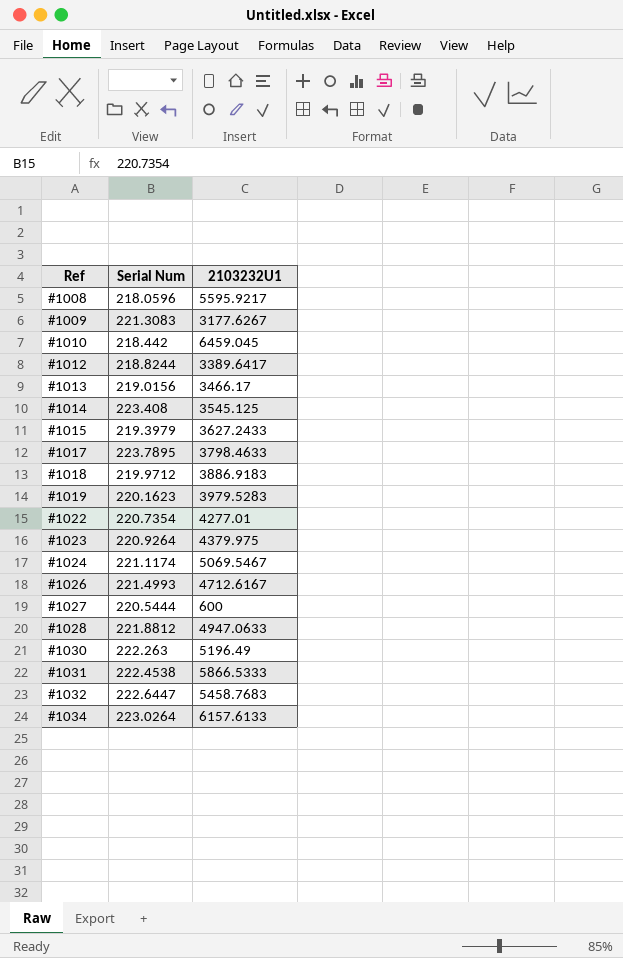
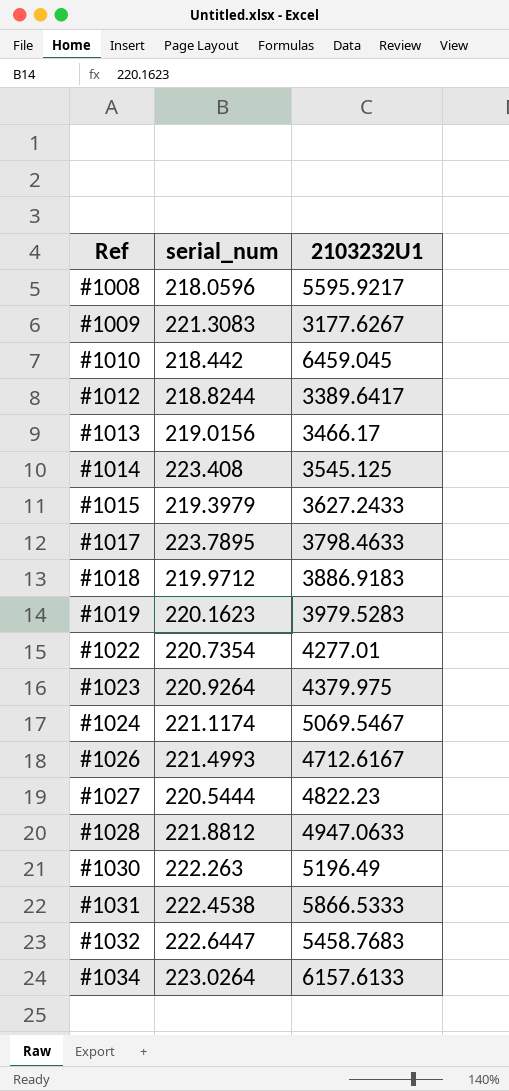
column name: Serial Num -> serial_num
#1027 | 2103232U1: 600 -> 4822.23

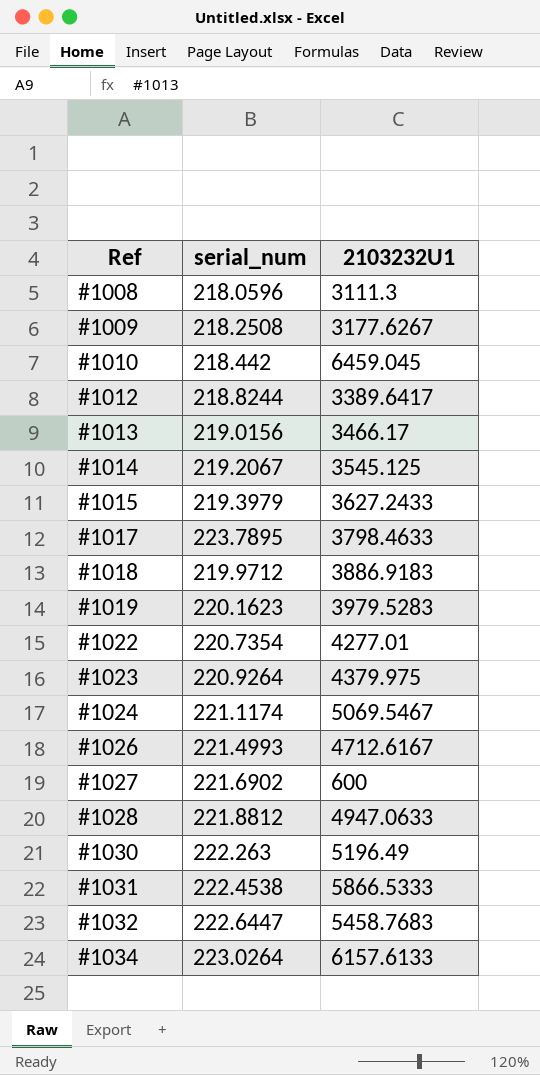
#1008 | 2103232U1: 5595.9217 -> 3111.3
#1009 | serial_num: 221.3083 -> 218.2508
#1014 | serial_num: 223.408 -> 219.2067
#1027 | serial_num: 220.5444 -> 221.6902
#1027 | 2103232U1: 4822.23 -> 600

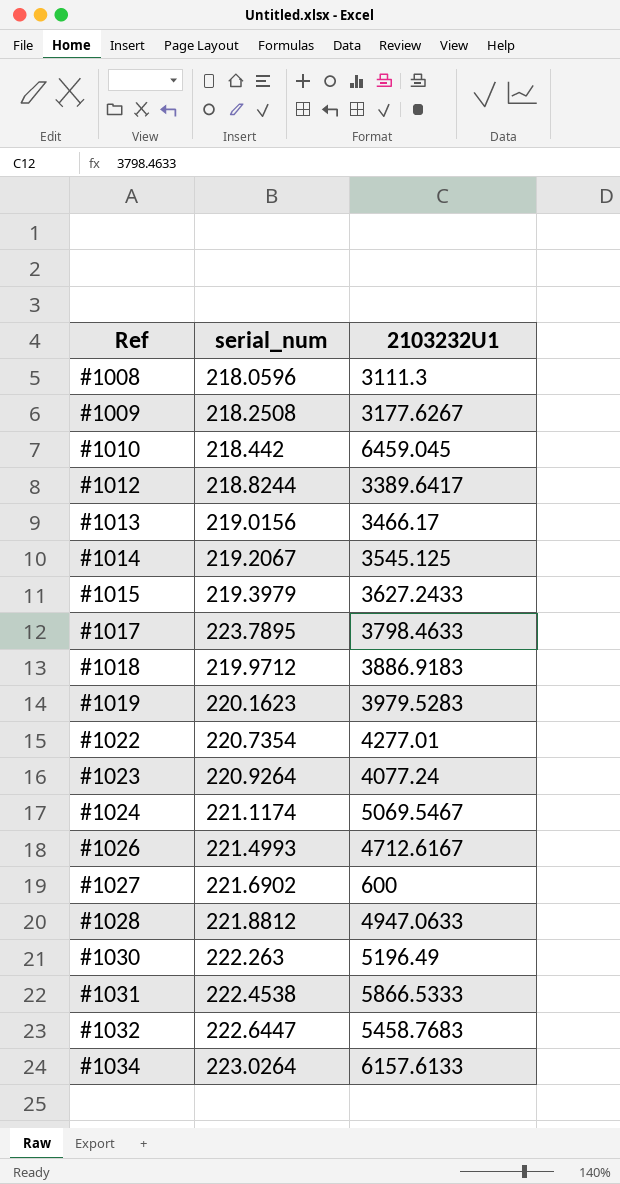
#1023 | 2103232U1: 4379.975 -> 4077.24

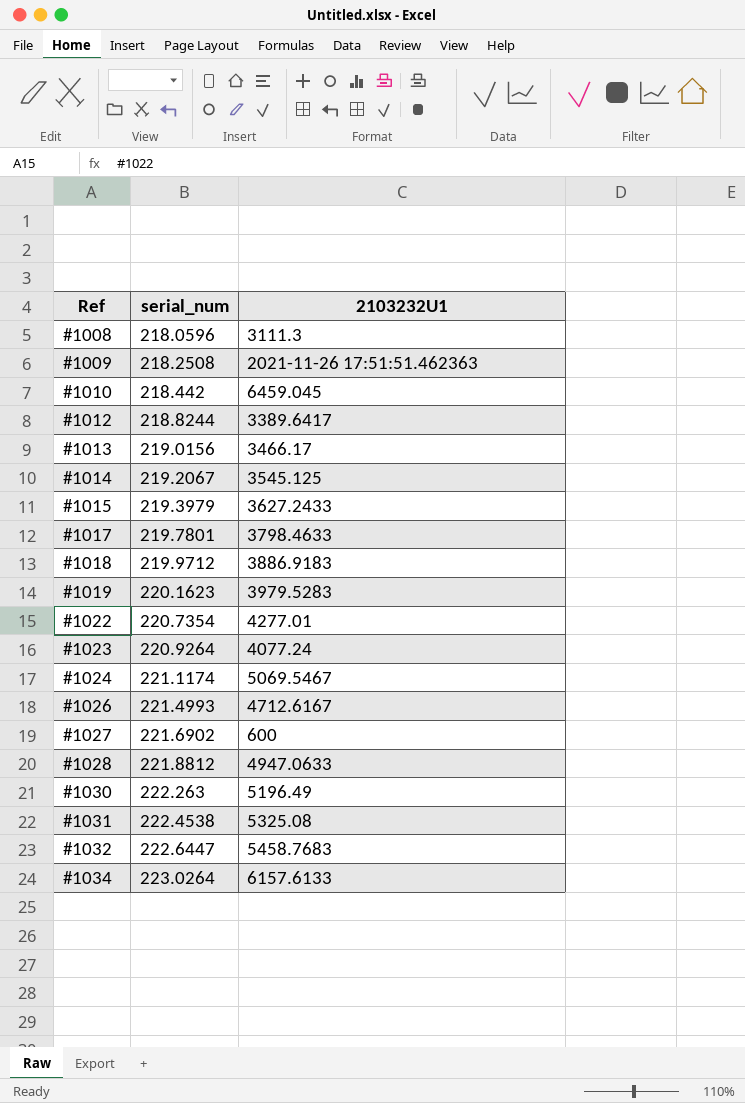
#1009 | 2103232U1: 3177.6267 -> 2021-11-26 17:51:51.462363
#1017 | serial_num: 223.7895 -> 219.7801
#1031 | 2103232U1: 5866.5333 -> 5325.08

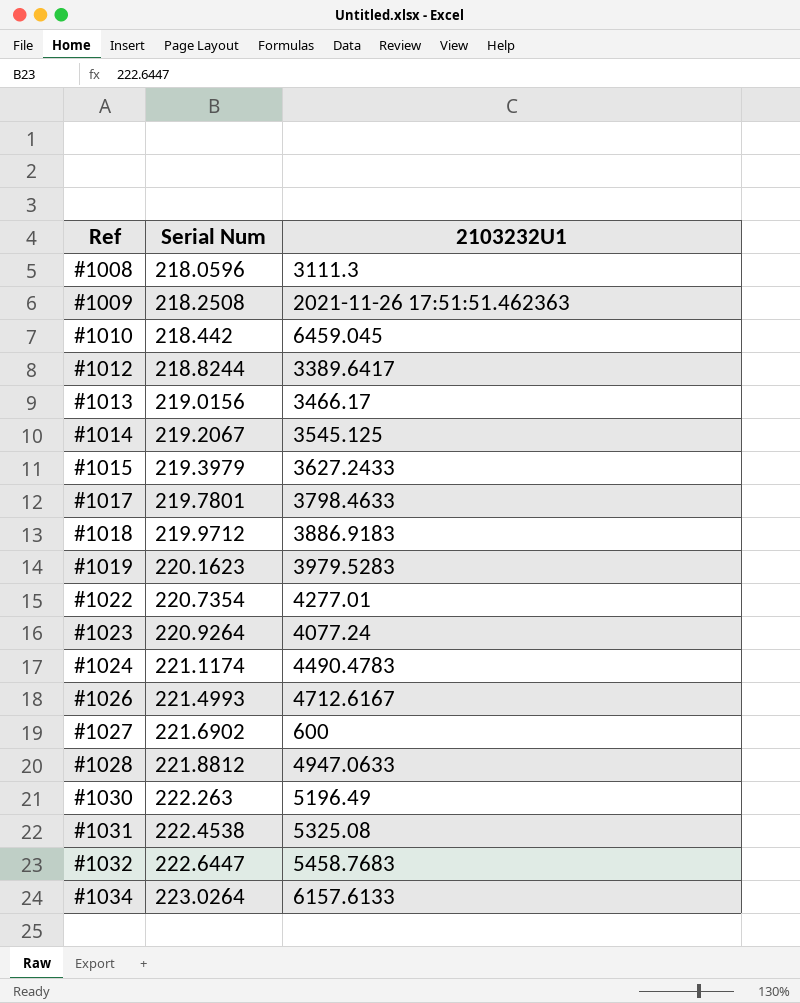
column name: serial_num -> Serial Num
#1024 | 2103232U1: 5069.5467 -> 4490.4783

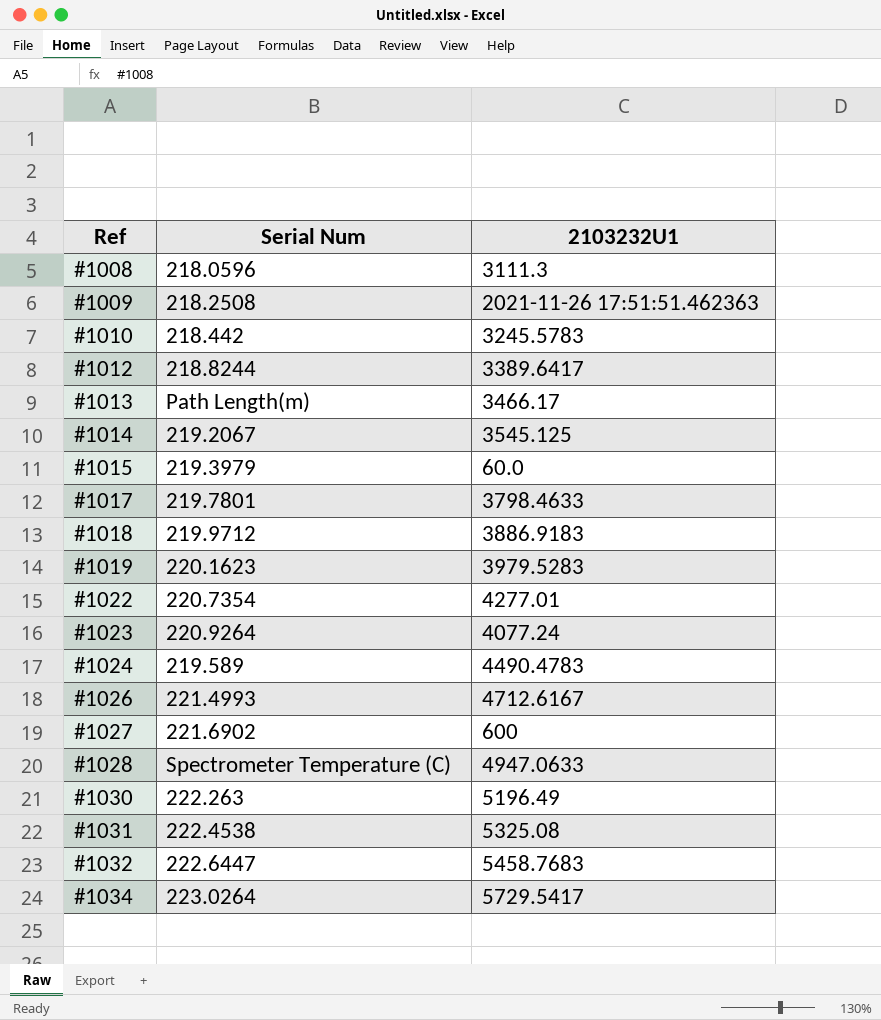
#1010 | 2103232U1: 6459.045 -> 3245.5783
#1013 | Serial Num: 219.0156 -> Path Length(m)
#1015 | 2103232U1: 3627.2433 -> 60.0
#1024 | Serial Num: 221.1174 -> 219.589
#1028 | Serial Num: 221.8812 -> Spectrometer Temperature (C)
#1034 | 2103232U1: 6157.6133 -> 5729.5417

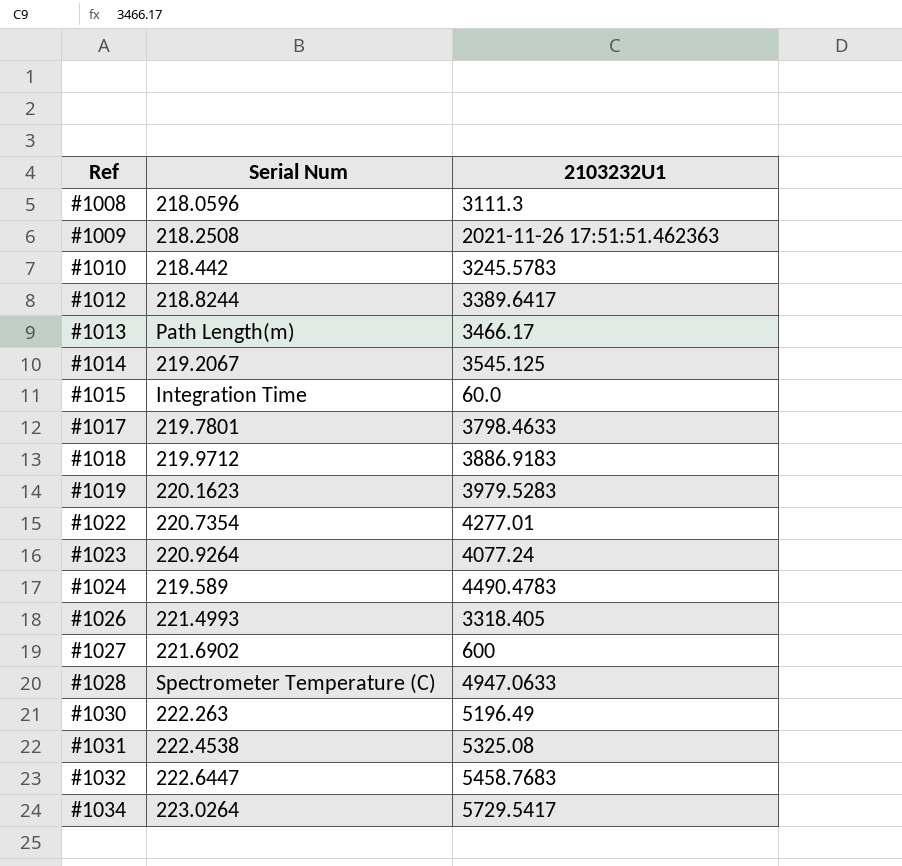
#1015 | Serial Num: 219.3979 -> Integration Time
#1026 | 2103232U1: 4712.6167 -> 3318.405

